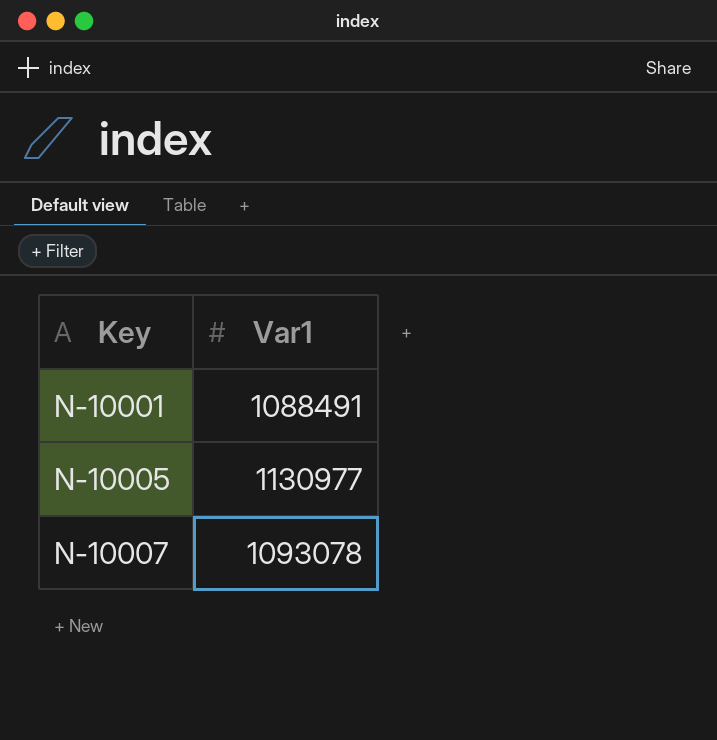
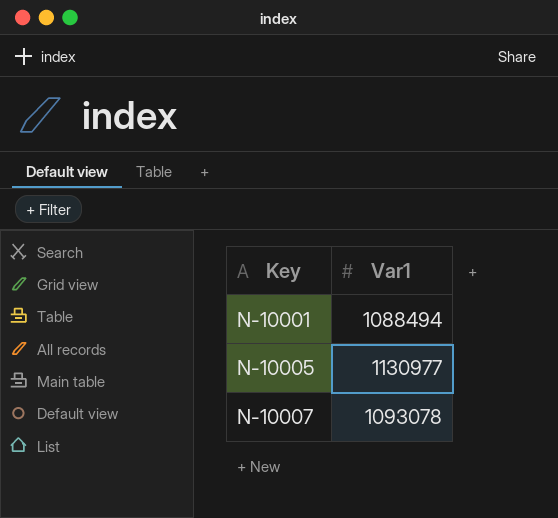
N-10001 | Var1: 1088491 -> 1088494

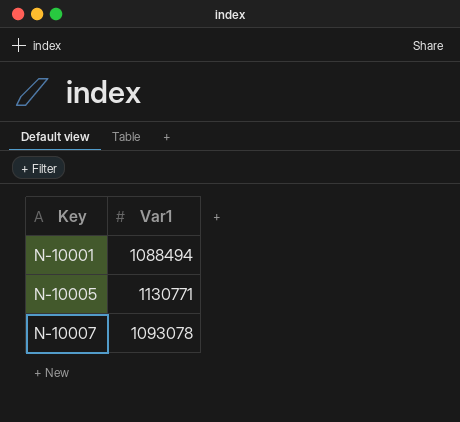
N-10005 | Var1: 1130977 -> 1130771

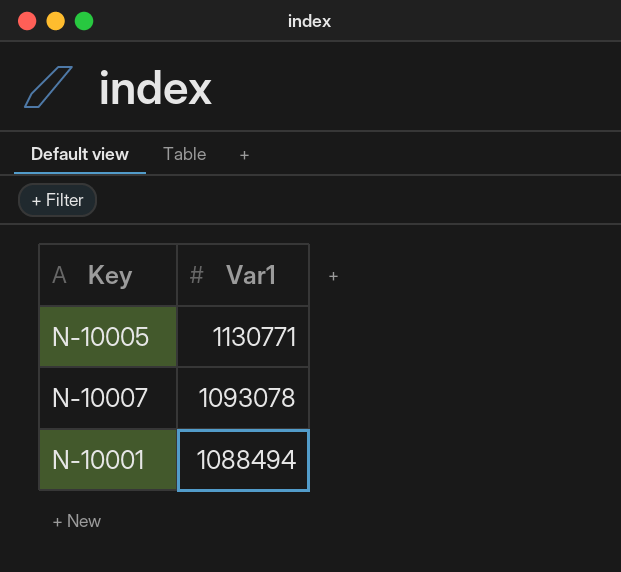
row order: Key ascending -> Var1 descending

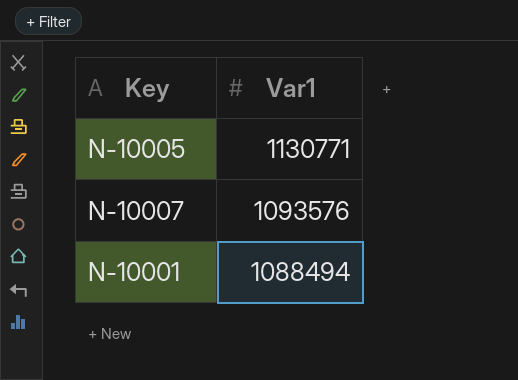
N-10007 | Var1: 1093078 -> 1093576

